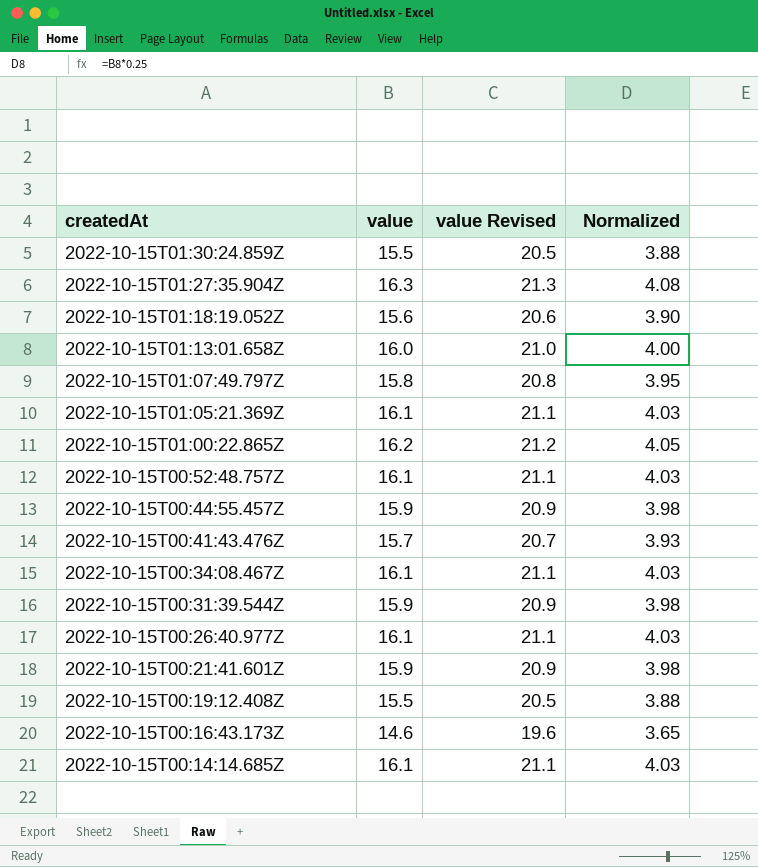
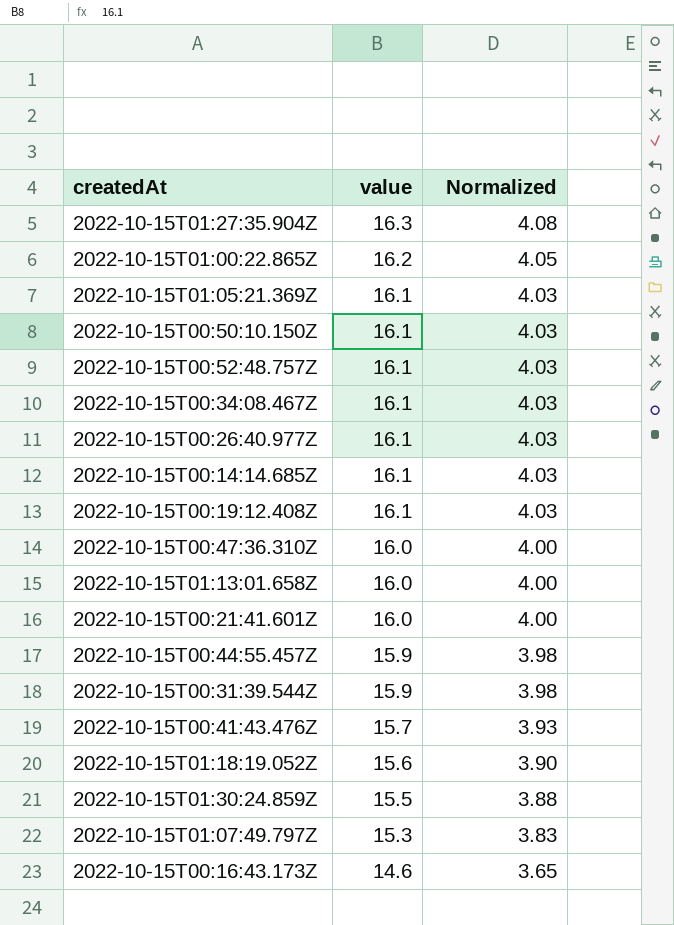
row order: createdAt descending -> value descending
column value Revised | formula: [value] + 5 -> none
row 2022-10-15T00:50:10.150Z: none -> 16.1 | 4.03
2022-10-15T00:19:12.408Z | value: 15.5 -> 16.1
2022-10-15T00:19:12.408Z | Normalized: 3.88 -> 4.03
row 2022-10-15T00:47:36.310Z: none -> 16.0 | 4.00
2022-10-15T00:21:41.601Z | value: 15.9 -> 16.0
2022-10-15T00:21:41.601Z | Normalized: 3.98 -> 4.00
2022-10-15T01:07:49.797Z | value: 15.8 -> 15.3
2022-10-15T01:07:49.797Z | Normalized: 3.95 -> 3.83

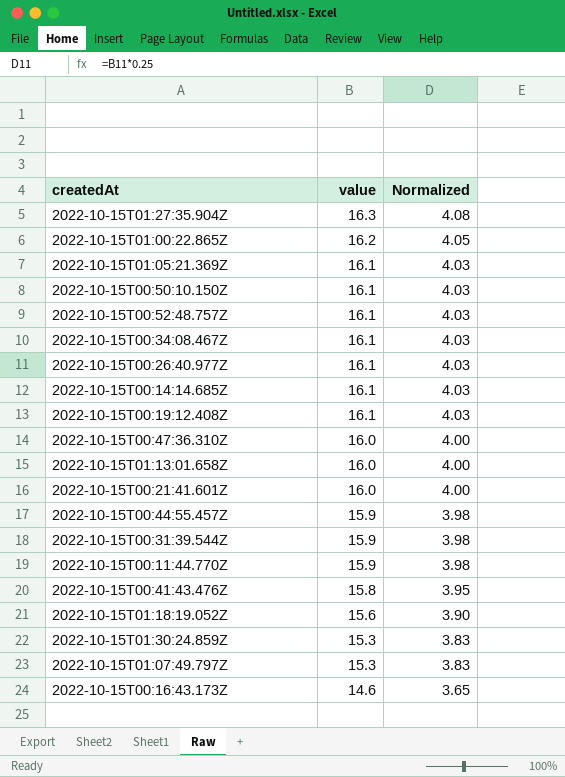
row 2022-10-15T00:11:44.770Z: none -> 15.9 | 3.98
2022-10-15T00:41:43.476Z | value: 15.7 -> 15.8
2022-10-15T00:41:43.476Z | Normalized: 3.93 -> 3.95
2022-10-15T01:30:24.859Z | value: 15.5 -> 15.3
2022-10-15T01:30:24.859Z | Normalized: 3.88 -> 3.83

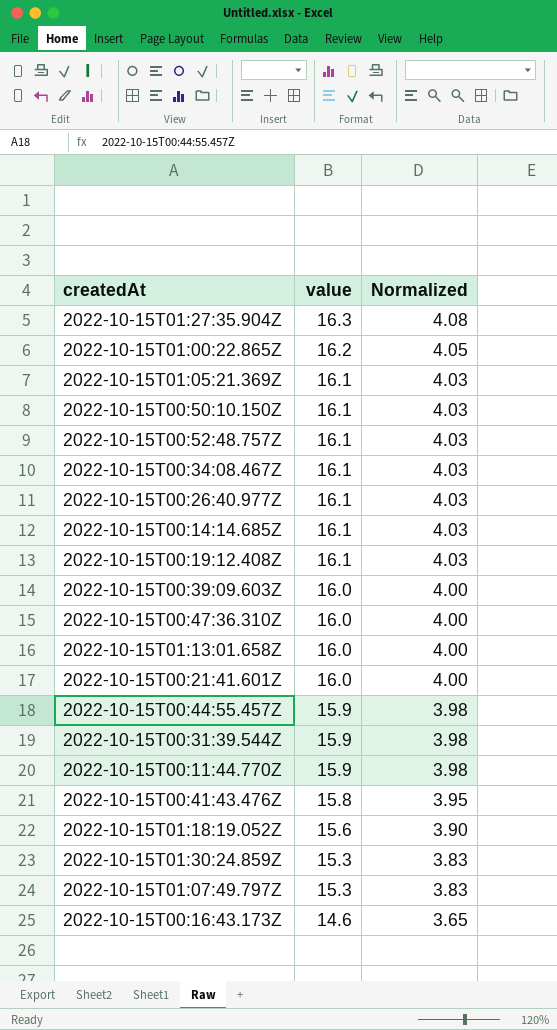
row 2022-10-15T00:39:09.603Z: none -> 16.0 | 4.00

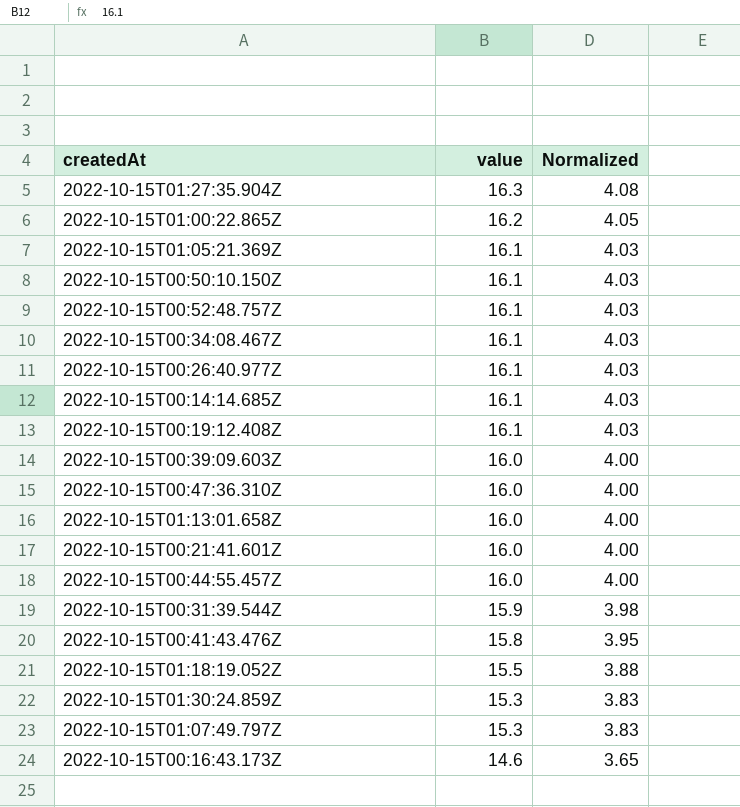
row 2022-10-15T00:11:44.770Z: 15.9 | 3.98 -> none
2022-10-15T00:44:55.457Z | value: 15.9 -> 16.0
2022-10-15T00:44:55.457Z | Normalized: 3.98 -> 4.00
2022-10-15T01:18:19.052Z | value: 15.6 -> 15.5
2022-10-15T01:18:19.052Z | Normalized: 3.90 -> 3.88

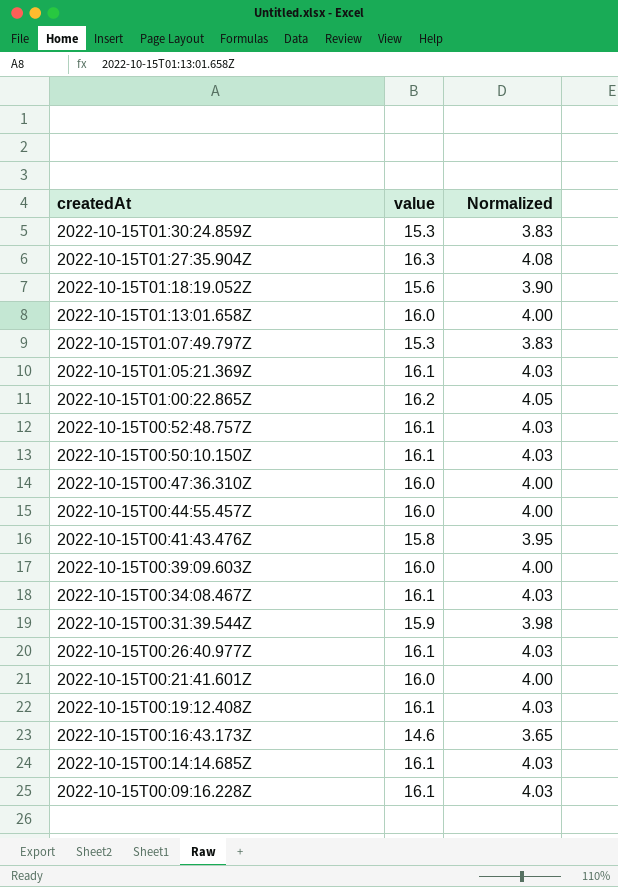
row order: value descending -> createdAt descending
2022-10-15T01:18:19.052Z | value: 15.5 -> 15.6
2022-10-15T01:18:19.052Z | Normalized: 3.88 -> 3.90
row 2022-10-15T00:09:16.228Z: none -> 16.1 | 4.03

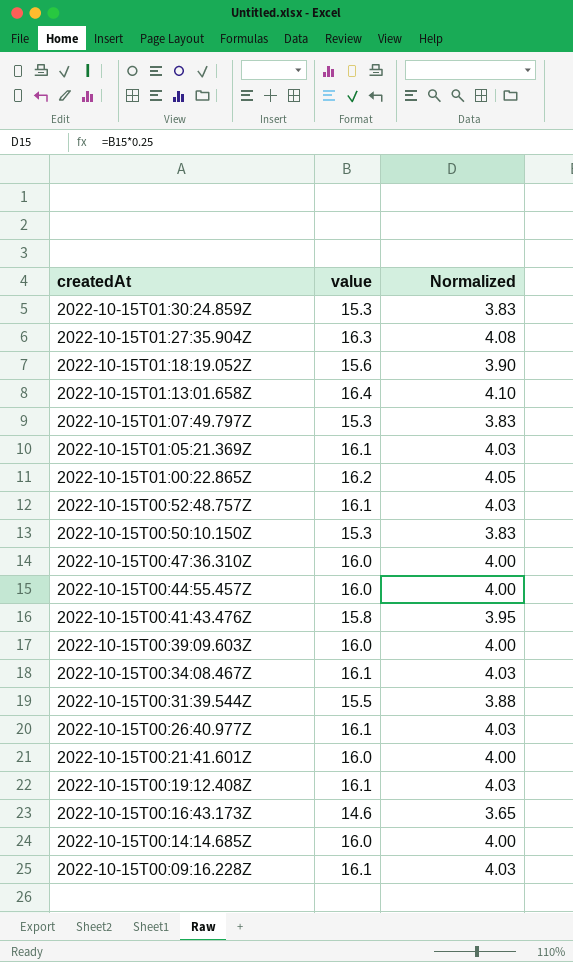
2022-10-15T01:13:01.658Z | value: 16.0 -> 16.4
2022-10-15T01:13:01.658Z | Normalized: 4.00 -> 4.10
2022-10-15T00:50:10.150Z | value: 16.1 -> 15.3
2022-10-15T00:50:10.150Z | Normalized: 4.03 -> 3.83
2022-10-15T00:31:39.544Z | value: 15.9 -> 15.5
2022-10-15T00:31:39.544Z | Normalized: 3.98 -> 3.88
2022-10-15T00:14:14.685Z | value: 16.1 -> 16.0
2022-10-15T00:14:14.685Z | Normalized: 4.03 -> 4.00

